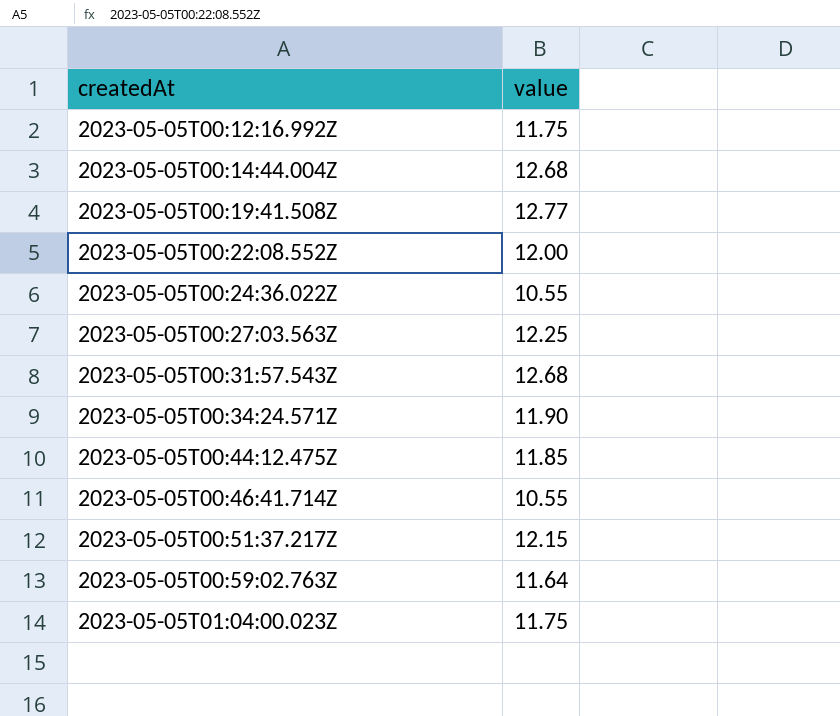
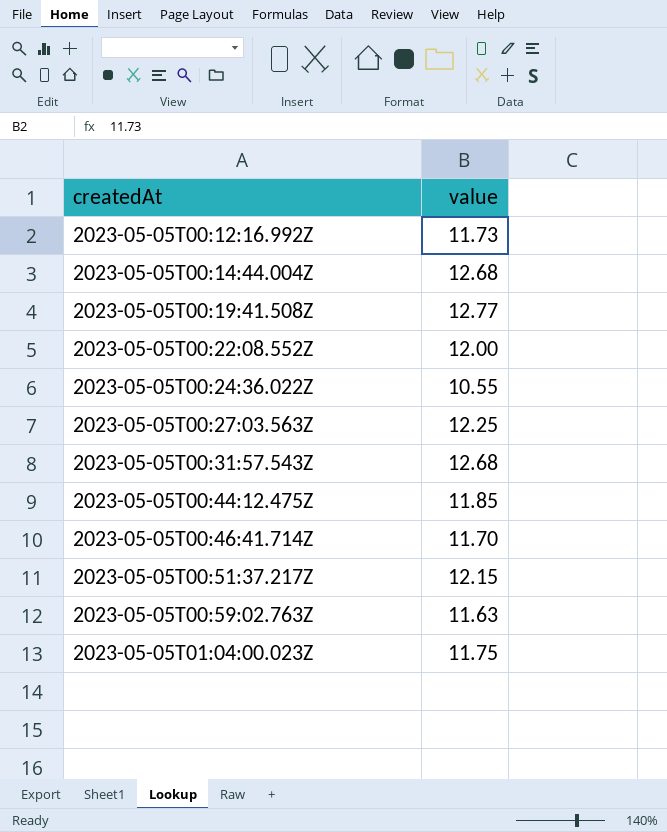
row 2023-05-05T00:34:24.571Z: 11.90 -> none
2023-05-05T00:12:16.992Z | value: 11.75 -> 11.73
2023-05-05T00:46:41.714Z | value: 10.55 -> 11.70
2023-05-05T00:59:02.763Z | value: 11.64 -> 11.63

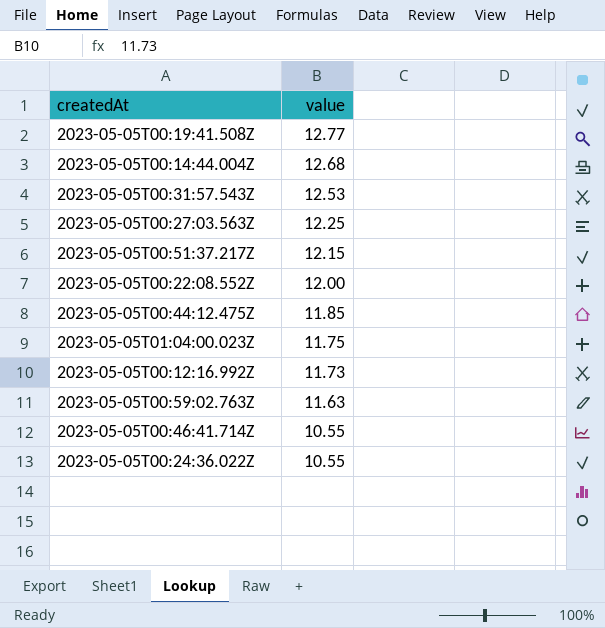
row order: createdAt ascending -> value descending
2023-05-05T00:31:57.543Z | value: 12.68 -> 12.53
2023-05-05T00:46:41.714Z | value: 11.70 -> 10.55

